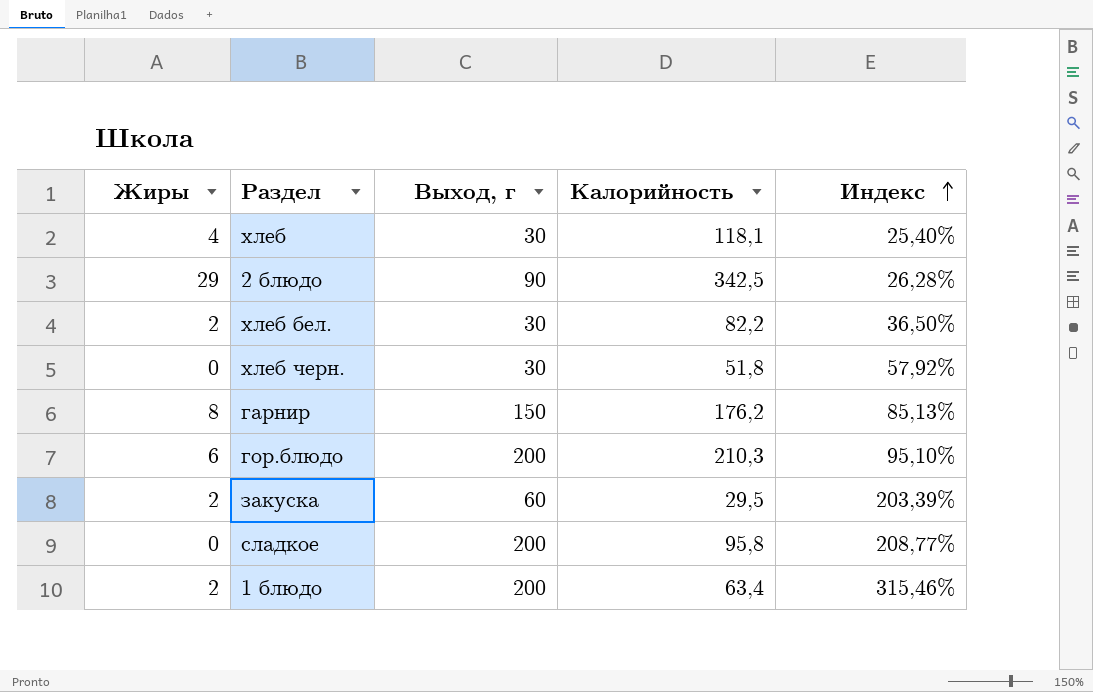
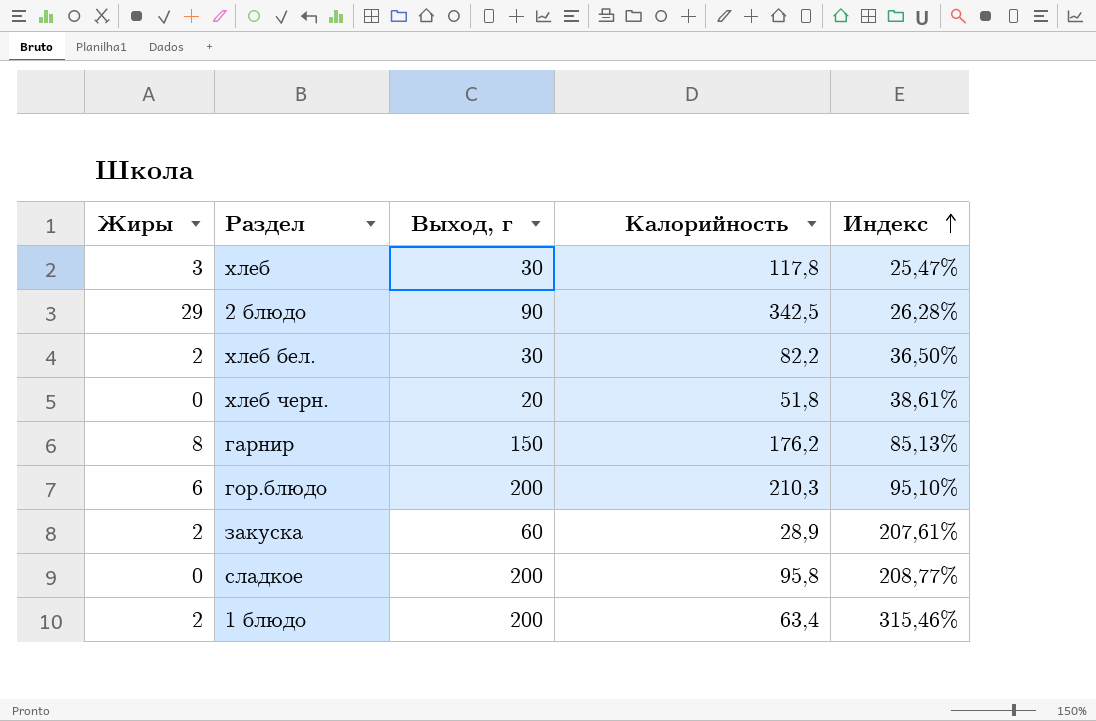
хлеб | Жиры: 4 -> 3
хлеб | Калорийность: 118,1 -> 117,8
хлеб | Индекс: 25,40% -> 25,47%
хлеб черн. | Выход, г: 30 -> 20
хлеб черн. | Индекс: 57,92% -> 38,61%
закуска | Калорийность: 29,5 -> 28,9
закуска | Индекс: 203,39% -> 207,61%

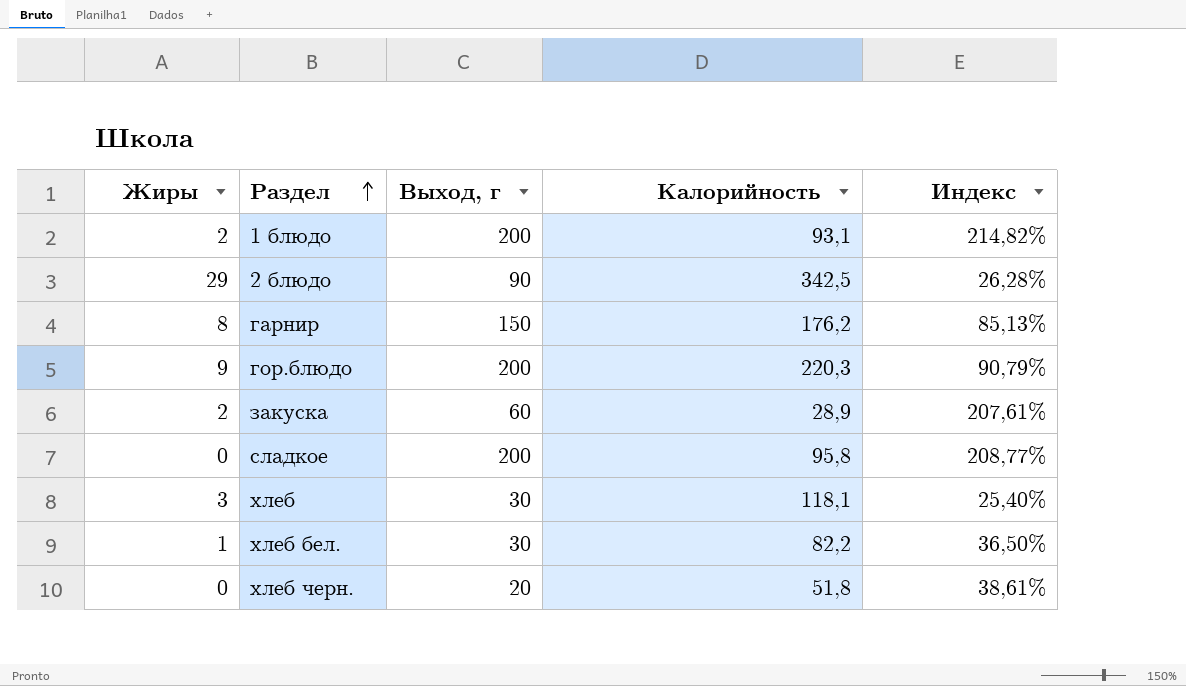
row order: Индекс ascending -> Раздел ascending
1 блюдо | Калорийность: 63,4 -> 93,1
1 блюдо | Индекс: 315,46% -> 214,82%
гор.блюдо | Жиры: 6 -> 9
гор.блюдо | Калорийность: 210,3 -> 220,3
гор.блюдо | Индекс: 95,10% -> 90,79%
хлеб | Калорийность: 117,8 -> 118,1
хлеб | Индекс: 25,47% -> 25,40%
хлеб бел. | Жиры: 2 -> 1

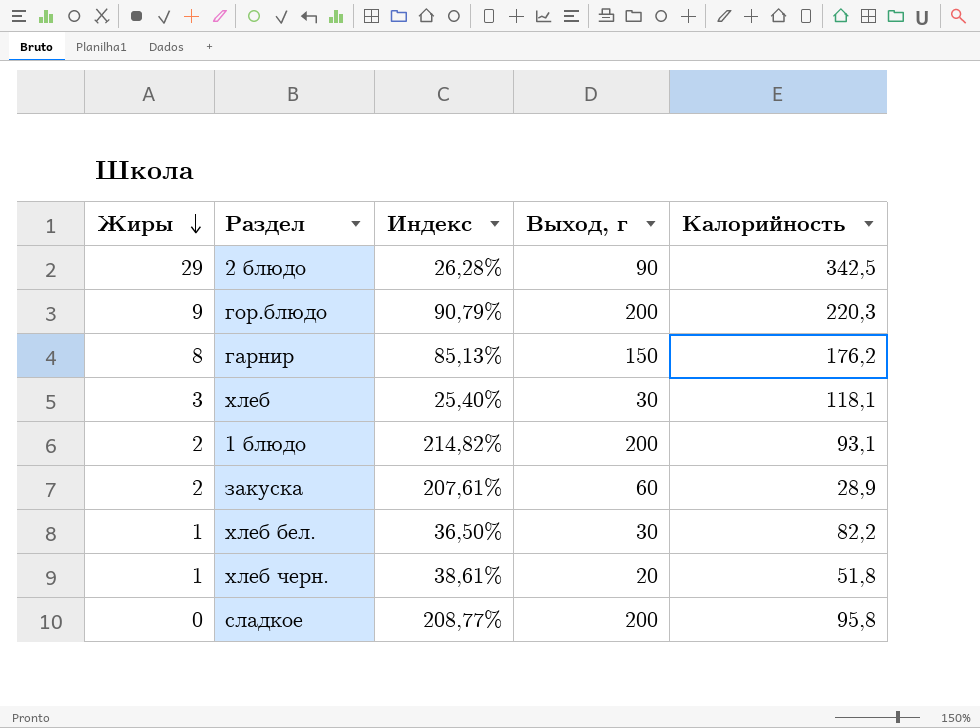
row order: Раздел ascending -> Жиры descending
column Индекс | position: 5 -> 3
хлеб черн. | Жиры: 0 -> 1

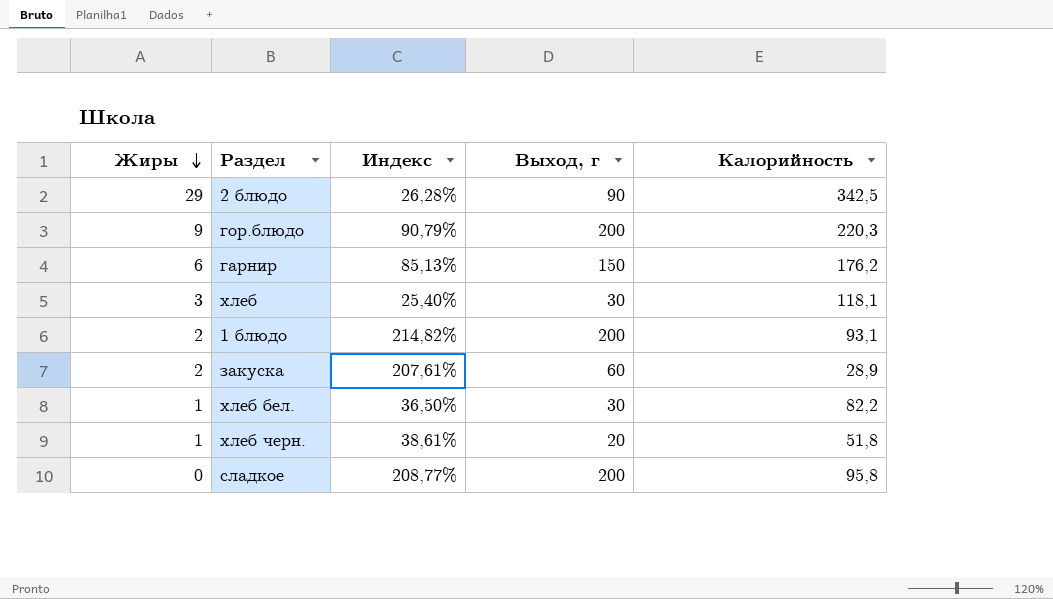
гарнир | Жиры: 8 -> 6

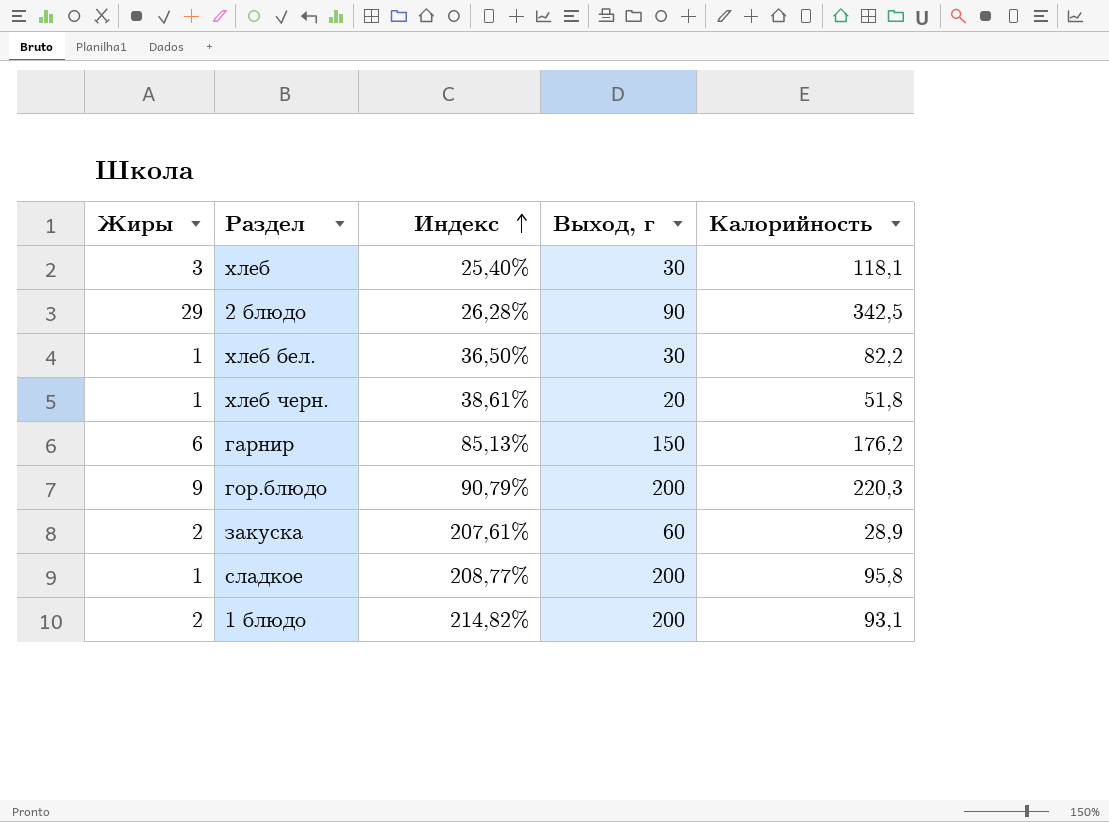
row order: Жиры descending -> Индекс ascending
сладкое | Жиры: 0 -> 1

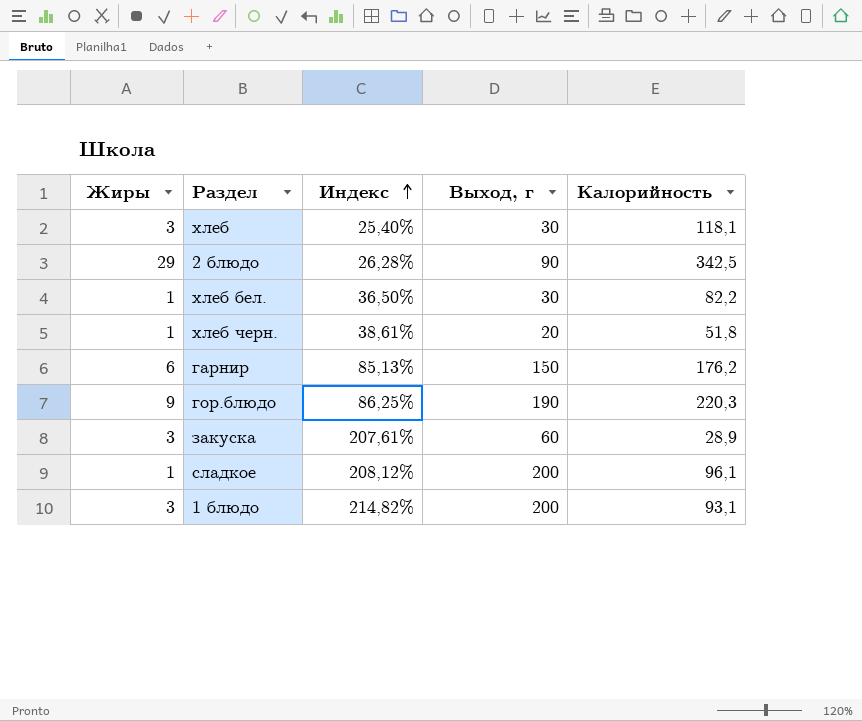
гор.блюдо | Индекс: 90,79% -> 86,25%
гор.блюдо | Выход, г: 200 -> 190
закуска | Жиры: 2 -> 3
сладкое | Индекс: 208,77% -> 208,12%
сладкое | Калорийность: 95,8 -> 96,1
1 блюдо | Жиры: 2 -> 3

